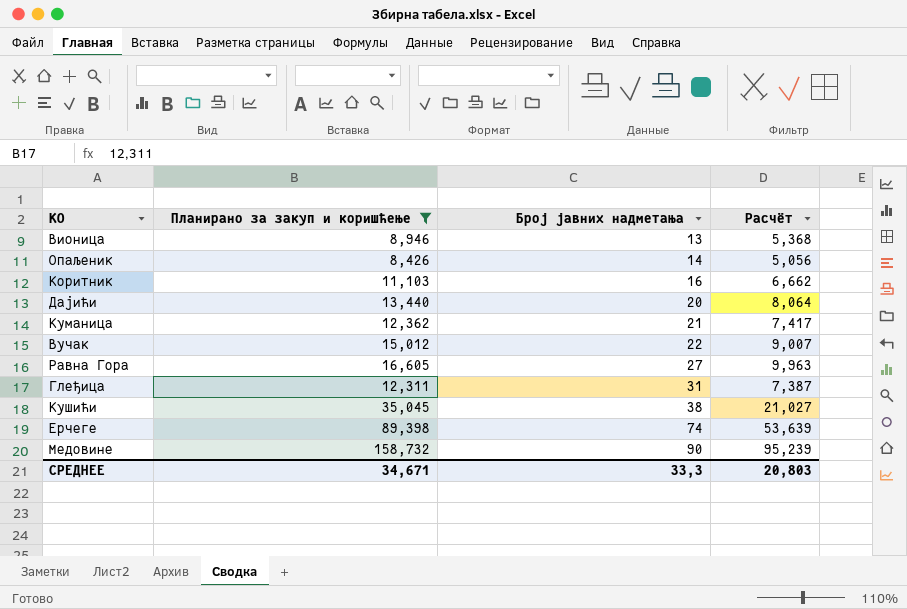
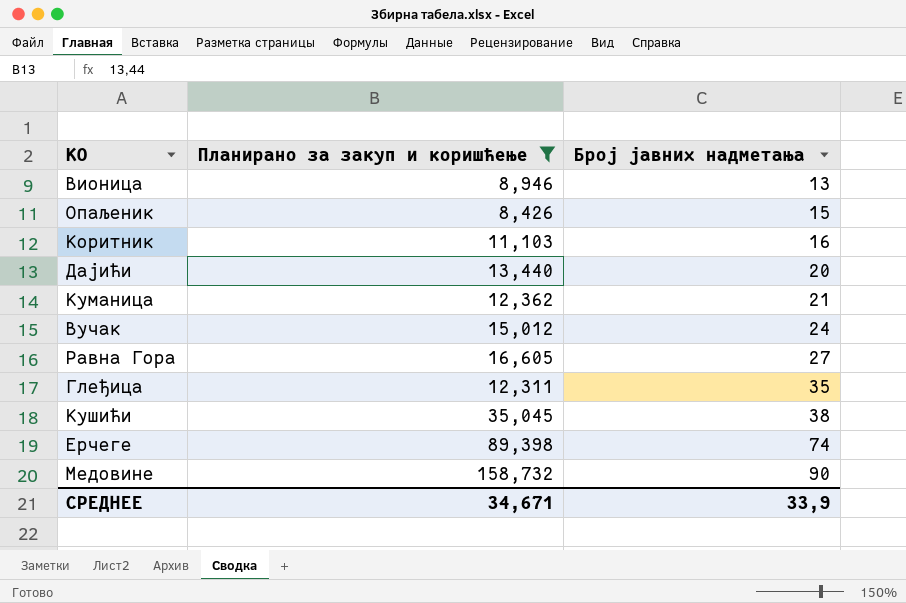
column Расчёт | formula: [Планирано за закуп и коришћење] * 0,6 -> none
Опаљеник | Број јавних надметања: 14 -> 15
Вучак | Број јавних надметања: 22 -> 24
Глеђица | Број јавних надметања: 31 -> 35
СРЕДНЕЕ | Број јавних надметања: 33,3 -> 33,9

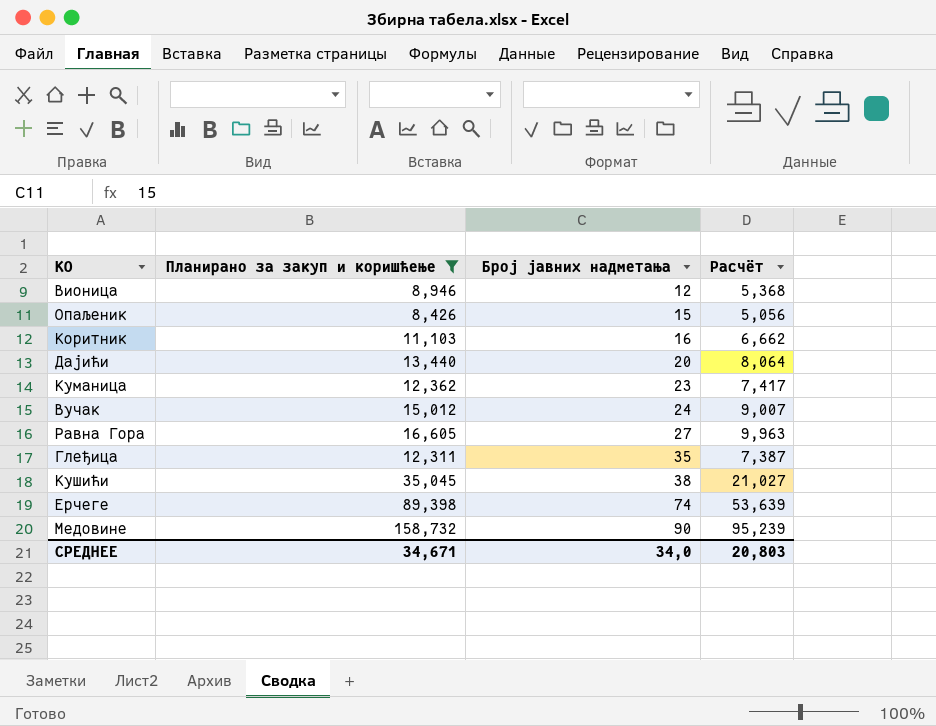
column Расчёт | formula: none -> [Планирано за закуп и коришћење] * 0,6
Вионица | Број јавних надметања: 13 -> 12
Куманица | Број јавних надметања: 21 -> 23
СРЕДНЕЕ | Број јавних надметања: 33,9 -> 34,0

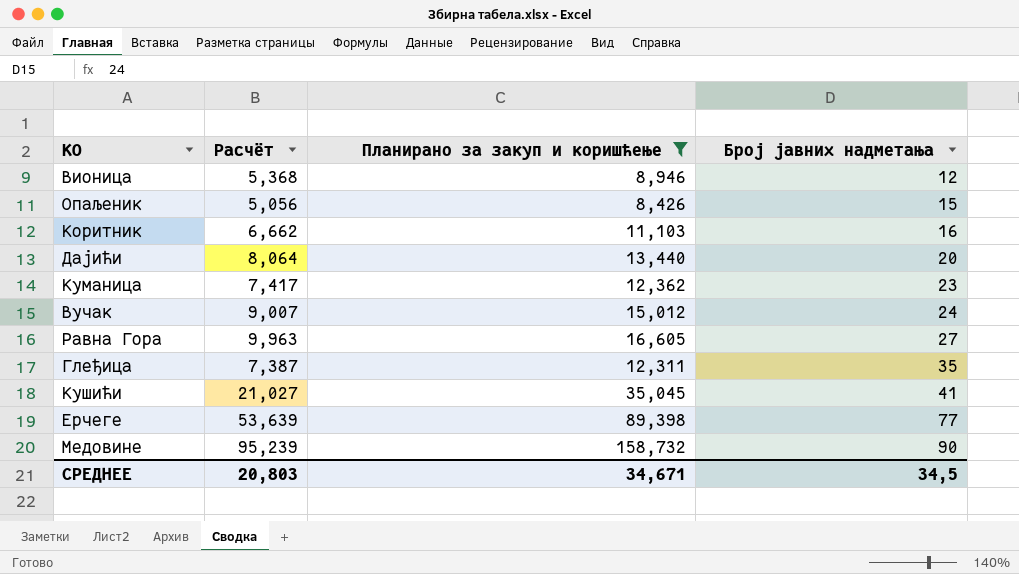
column Расчёт | position: 4 -> 2
Кушићи | Број јавних надметања: 38 -> 41
Ерчеге | Број јавних надметања: 74 -> 77
СРЕДНЕЕ | Број јавних надметања: 34,0 -> 34,5

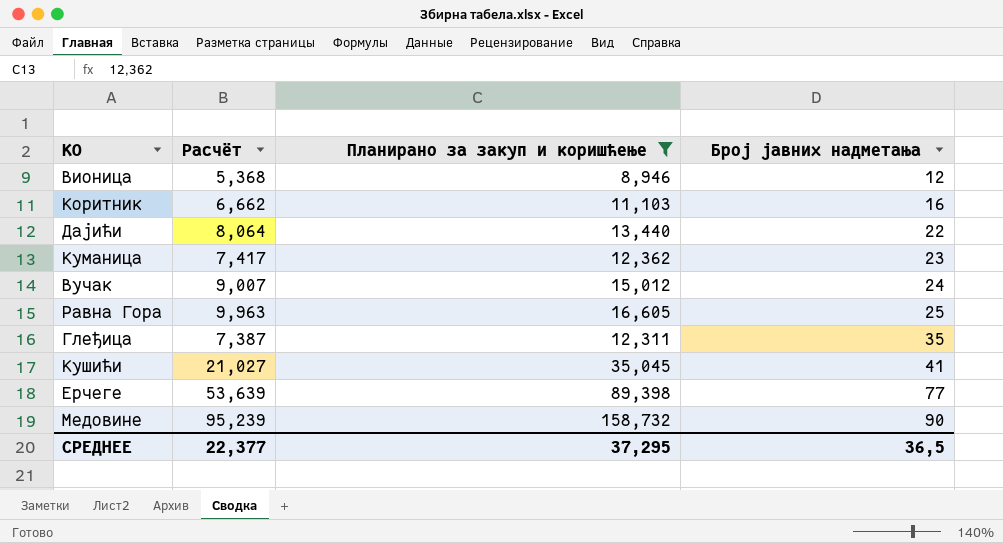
row Опаљеник: 5,056 | 8,426 | 15 -> none
Дајићи | Број јавних надметања: 20 -> 22
Равна Гора | Број јавних надметања: 27 -> 25
СРЕДНЕЕ | Расчёт: 20,803 -> 22,377
СРЕДНЕЕ | Планирано за закуп и коришћење: 34,671 -> 37,295
СРЕДНЕЕ | Број јавних надметања: 34,5 -> 36,5

